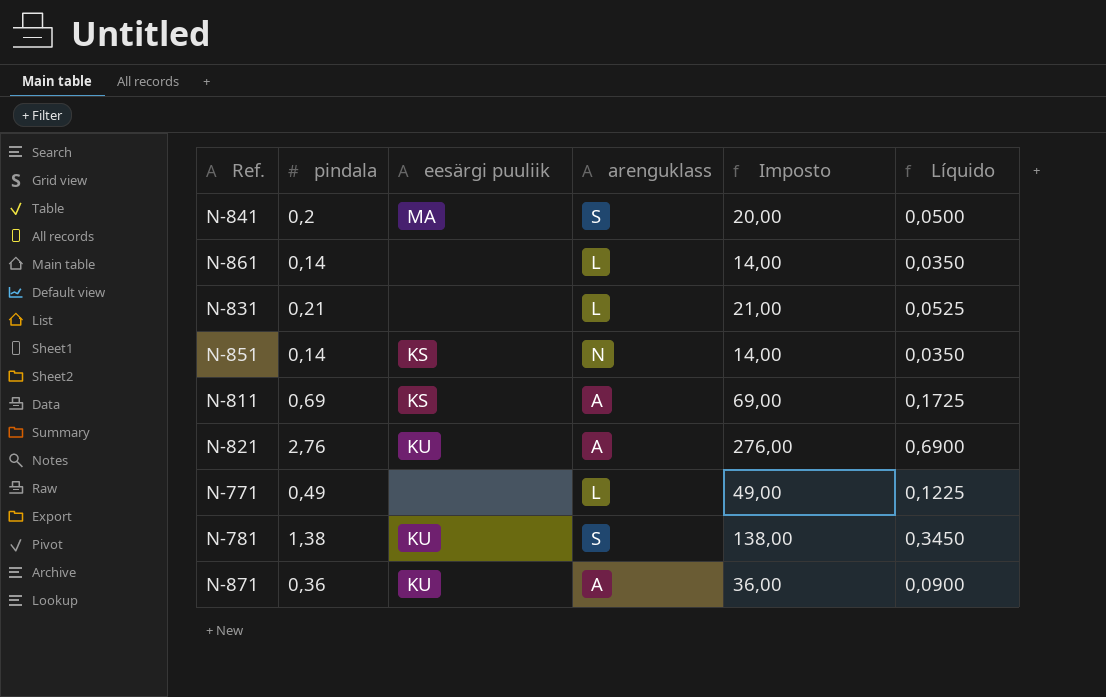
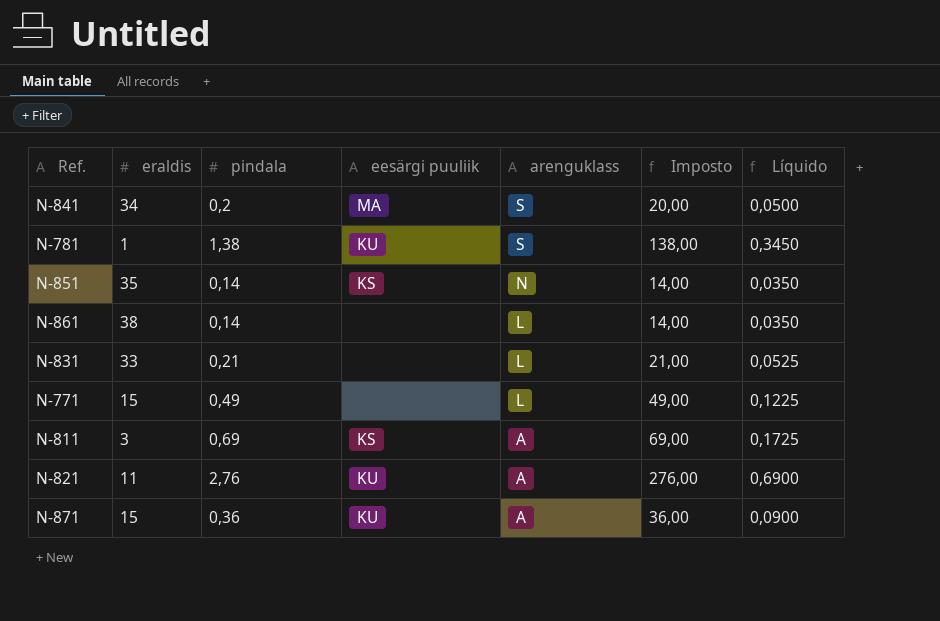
row order: none -> arenguklass descending
column eraldis | position: none -> 2

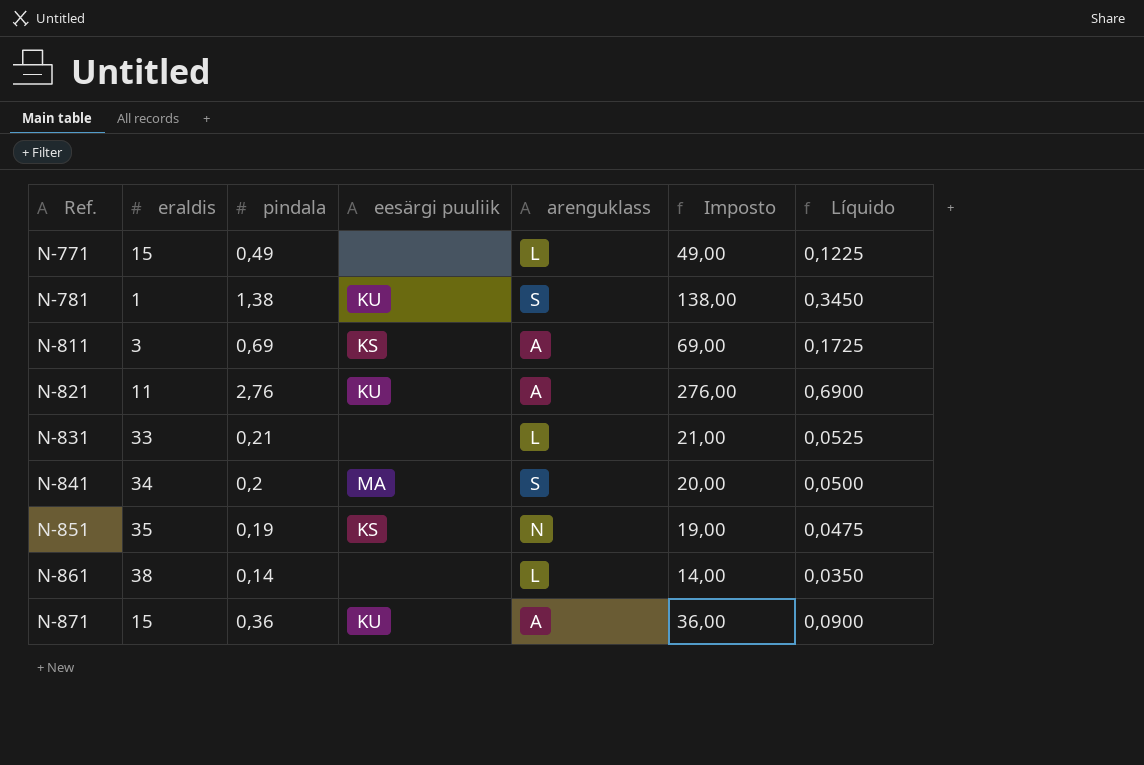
row order: arenguklass descending -> Ref. ascending
N-851 | pindala: 0,14 -> 0,19
N-851 | Imposto: 14,00 -> 19,00
N-851 | Líquido: 0,0350 -> 0,0475

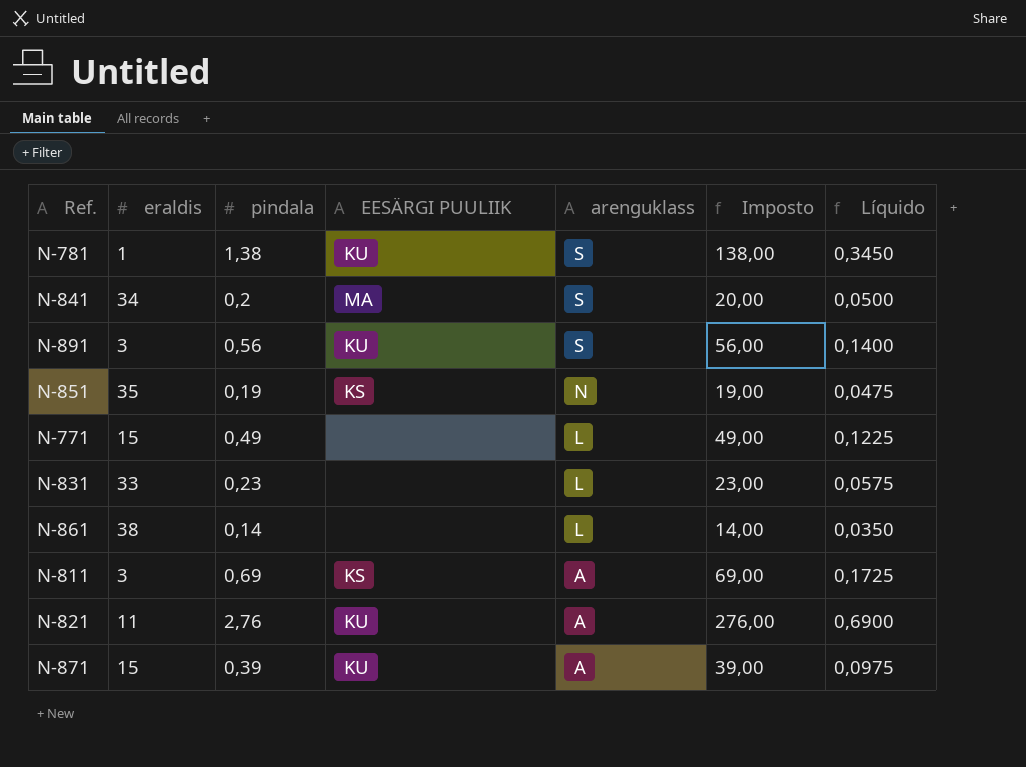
row order: Ref. ascending -> arenguklass descending
column name: eesärgi puuliik -> EESÄRGI PUULIIK
row N-891: none -> 3 | 0,56 | KU | S | 56,00 | 0,1400
N-831 | pindala: 0,21 -> 0,23
N-831 | Imposto: 21,00 -> 23,00
N-831 | Líquido: 0,0525 -> 0,0575
N-871 | pindala: 0,36 -> 0,39
N-871 | Imposto: 36,00 -> 39,00
N-871 | Líquido: 0,0900 -> 0,0975

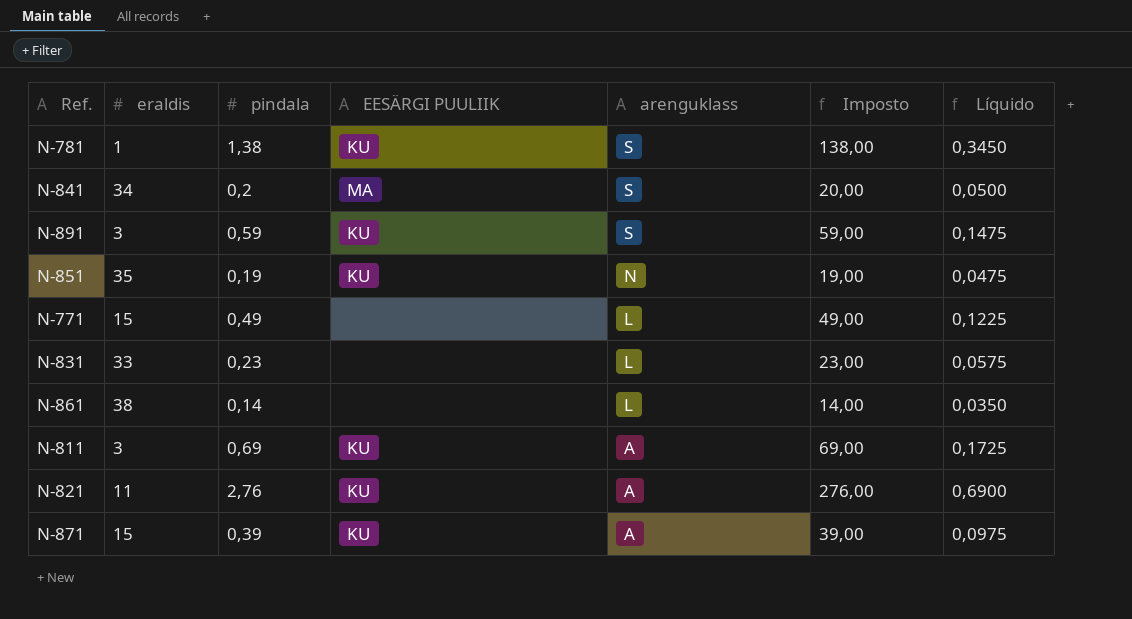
N-891 | pindala: 0,56 -> 0,59
N-891 | Imposto: 56,00 -> 59,00
N-891 | Líquido: 0,1400 -> 0,1475
N-851 | EESÄRGI PUULIIK: KS -> KU
N-811 | EESÄRGI PUULIIK: KS -> KU

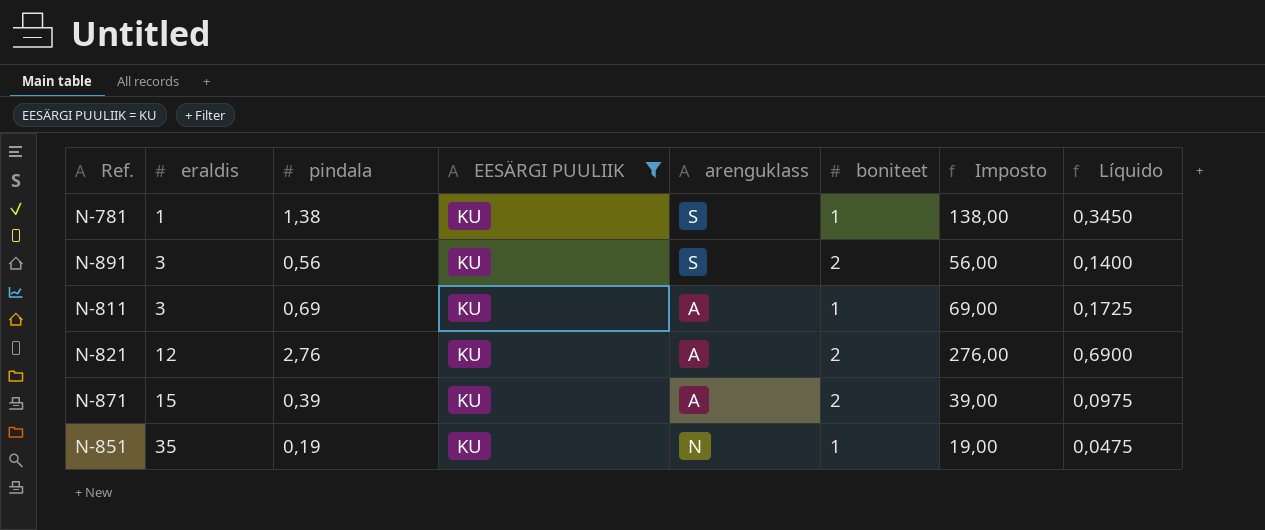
filter: none -> EESÄRGI PUULIIK = KU
row order: arenguklass descending -> eraldis ascending
column boniteet | position: none -> 6
N-891 | pindala: 0,59 -> 0,56
N-891 | Imposto: 59,00 -> 56,00
N-891 | Líquido: 0,1475 -> 0,1400
N-821 | eraldis: 11 -> 12

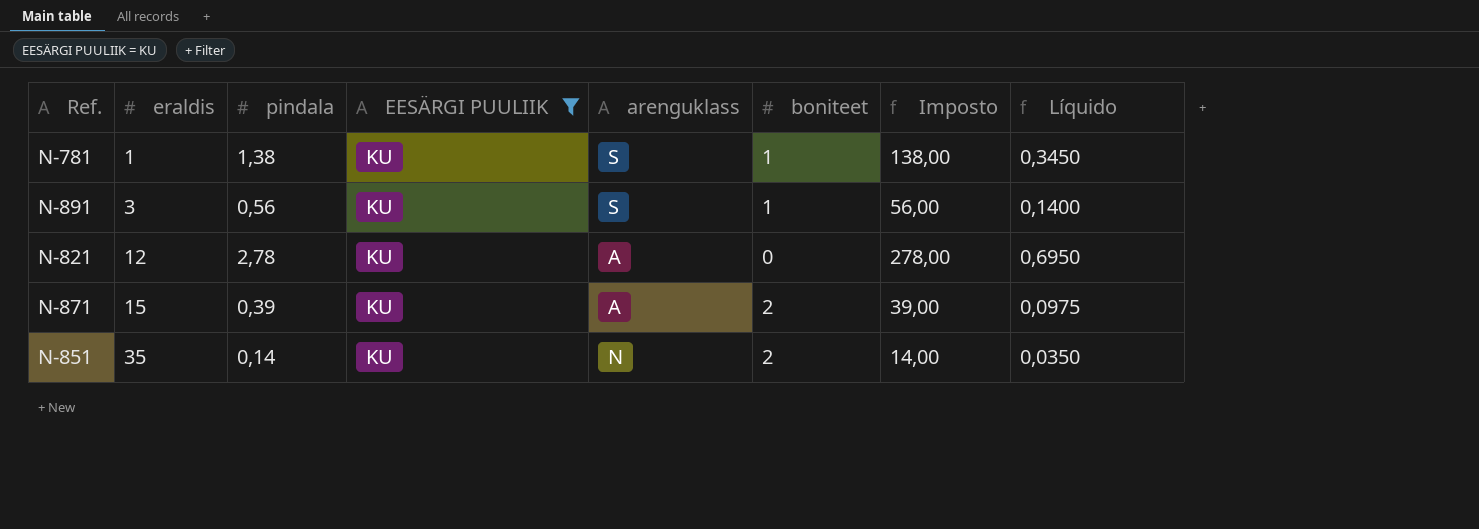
row N-811: 3 | 0,69 | KU | A | 1 | 69,00 | 0,1725 -> none
N-891 | boniteet: 2 -> 1
N-821 | pindala: 2,76 -> 2,78
N-821 | boniteet: 2 -> 0
N-821 | Imposto: 276,00 -> 278,00
N-821 | Líquido: 0,6900 -> 0,6950
N-851 | pindala: 0,19 -> 0,14
N-851 | boniteet: 1 -> 2
N-851 | Imposto: 19,00 -> 14,00
N-851 | Líquido: 0,0475 -> 0,0350

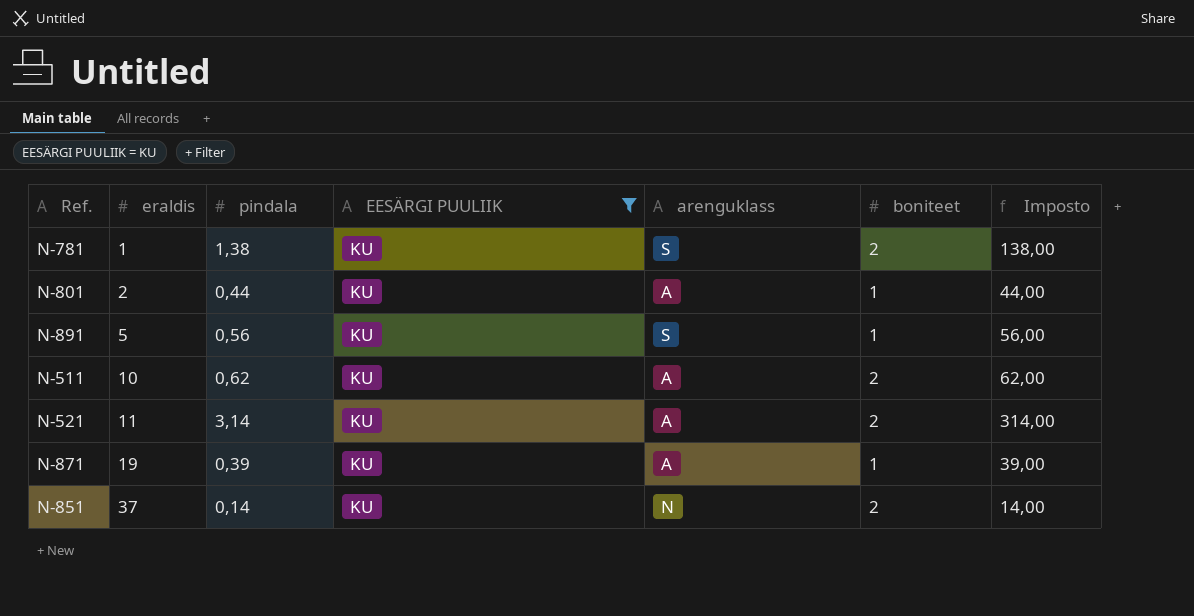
column Líquido | formula: [pindala] * 0,25 -> none
row N-821: 12 | 2,78 | KU | A | 0 | 278,00 | 0,6950 -> none
N-781 | boniteet: 1 -> 2
row N-801: none -> 2 | 0,44 | KU | A | 1 | 44,00
N-891 | eraldis: 3 -> 5
row N-511: none -> 10 | 0,62 | KU | A | 2 | 62,00
row N-521: none -> 11 | 3,14 | KU | A | 2 | 314,00
N-871 | eraldis: 15 -> 19
N-871 | boniteet: 2 -> 1
N-851 | eraldis: 35 -> 37

